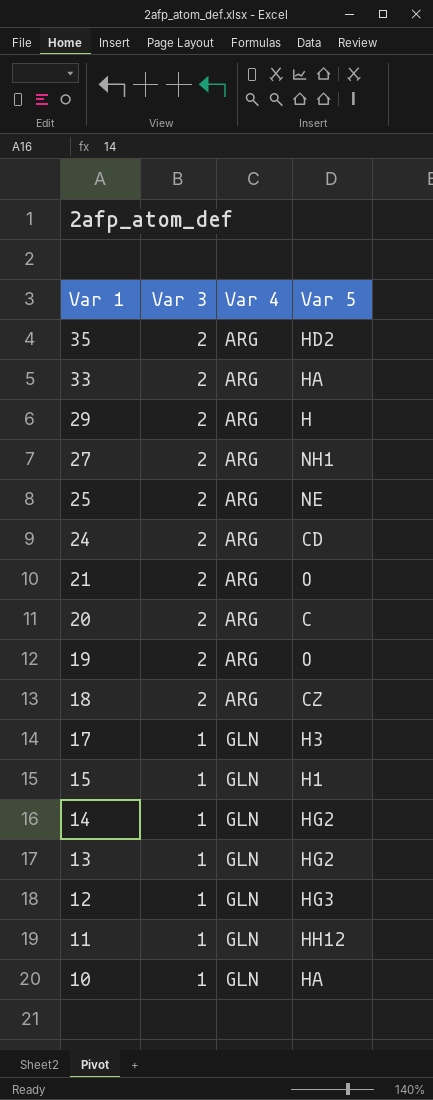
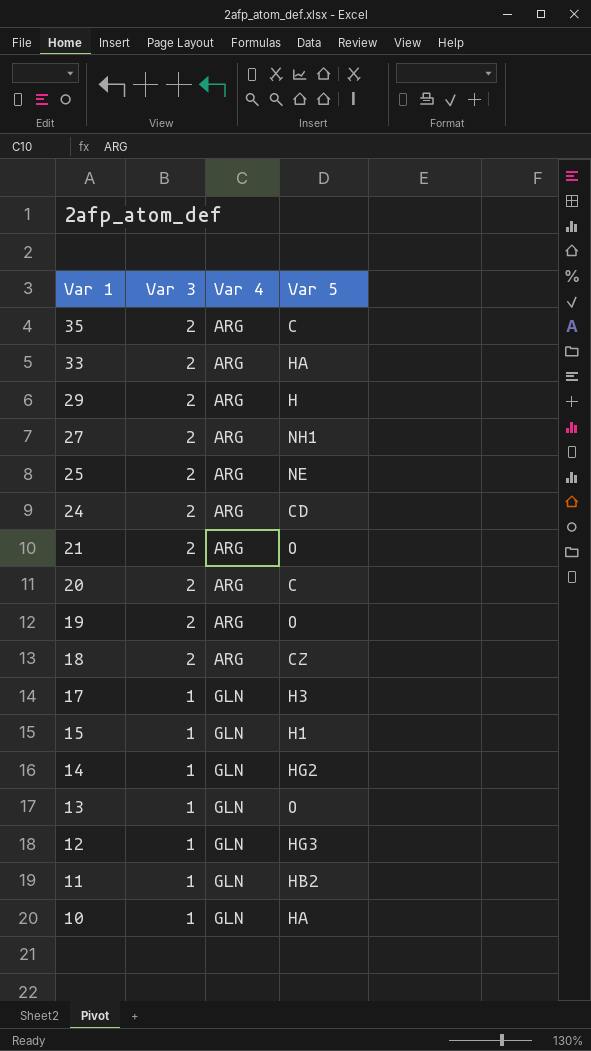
35 | Var 5: HD2 -> C
13 | Var 5: HG2 -> O
11 | Var 5: HH12 -> HB2

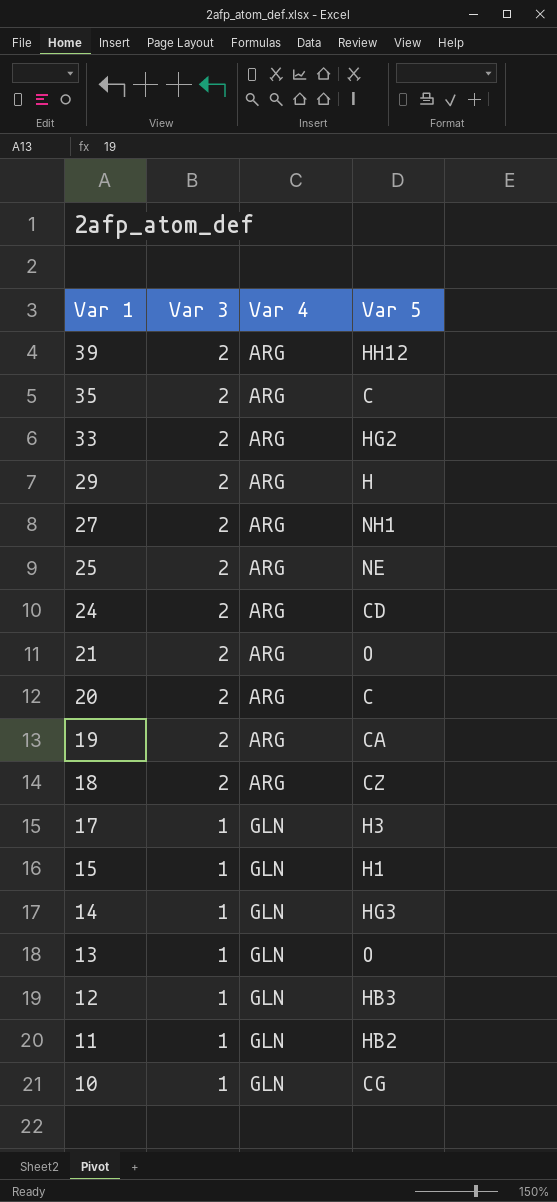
row 39: none -> 2 | ARG | HH12
33 | Var 5: HA -> HG2
19 | Var 5: O -> CA
14 | Var 5: HG2 -> HG3
12 | Var 5: HG3 -> HB3
10 | Var 5: HA -> CG

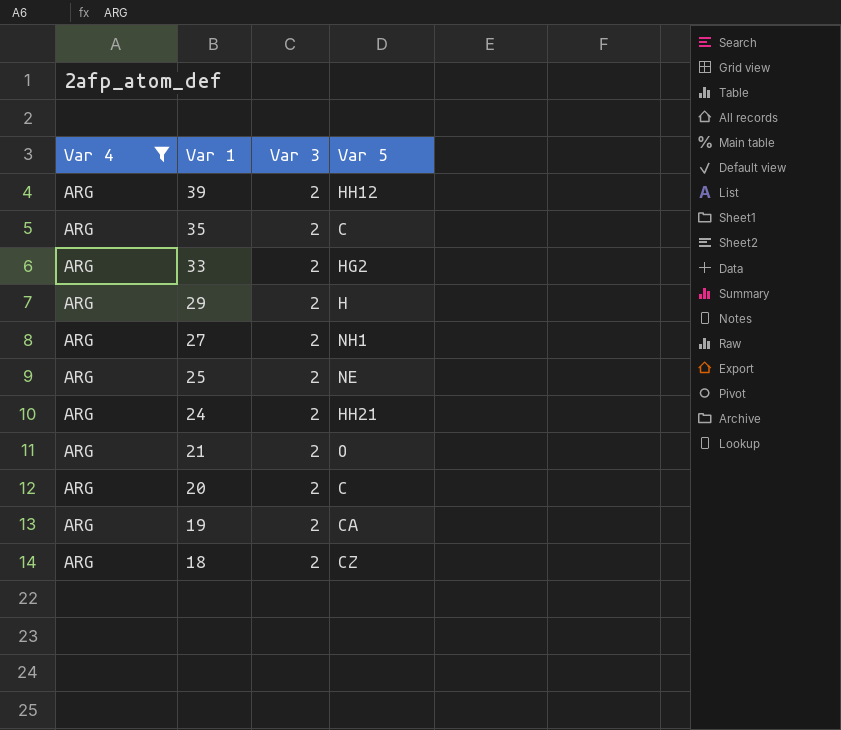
filter: none -> Var 4 = ARG
column Var 4 | position: 3 -> 1
24 | Var 5: CD -> HH21

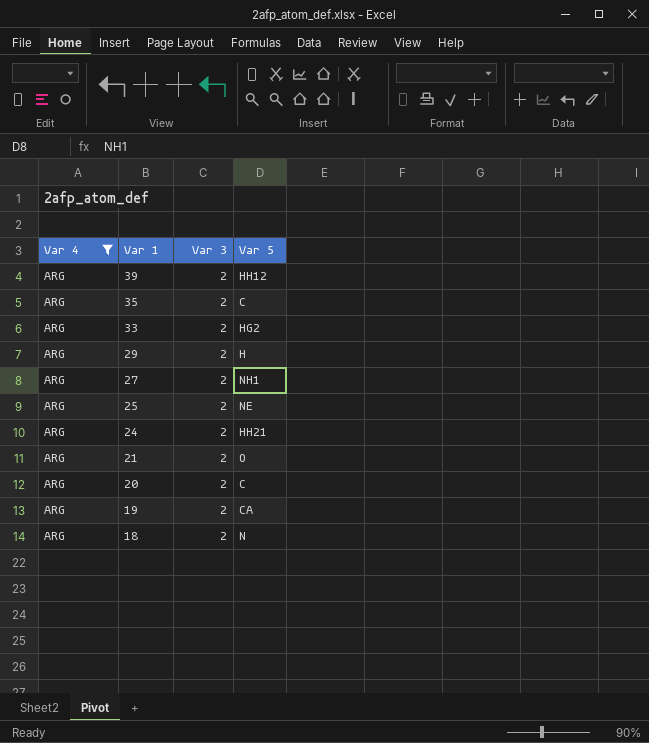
18 | Var 5: CZ -> N

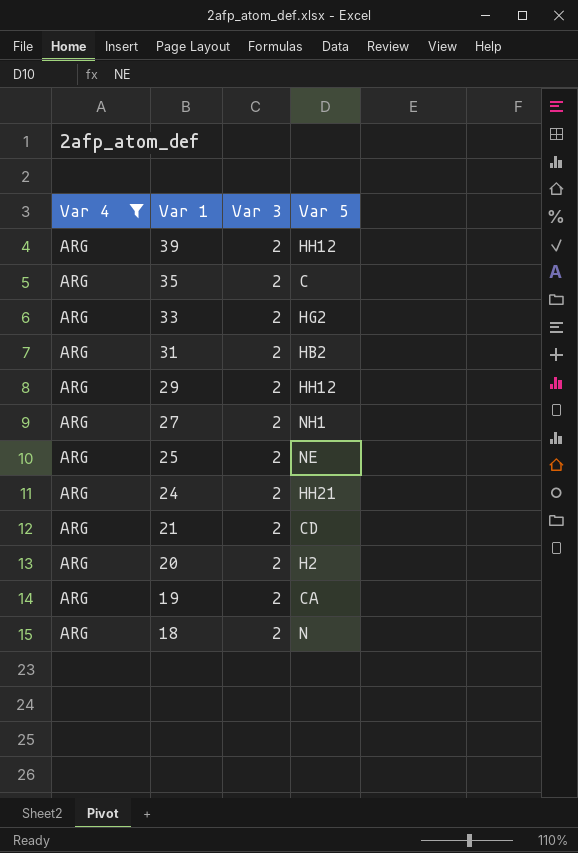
row 31: none -> ARG | 2 | HB2
29 | Var 5: H -> HH12
21 | Var 5: O -> CD
20 | Var 5: C -> H2

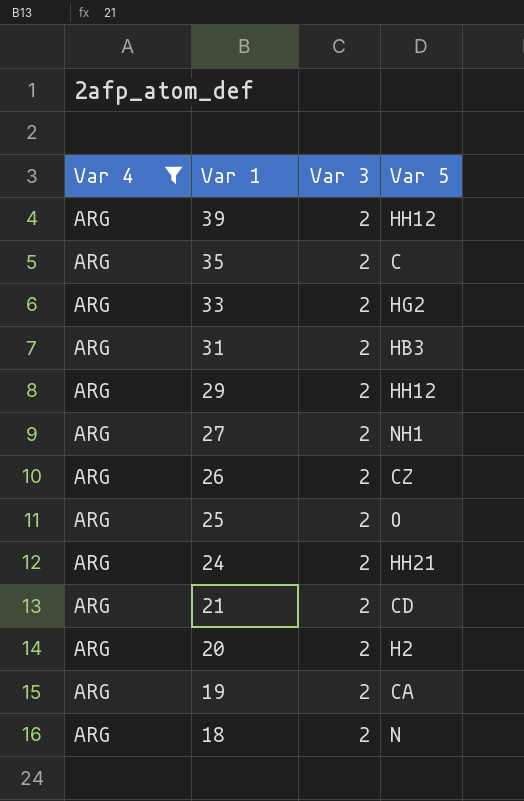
31 | Var 5: HB2 -> HB3
row 26: none -> ARG | 2 | CZ
25 | Var 5: NE -> O

